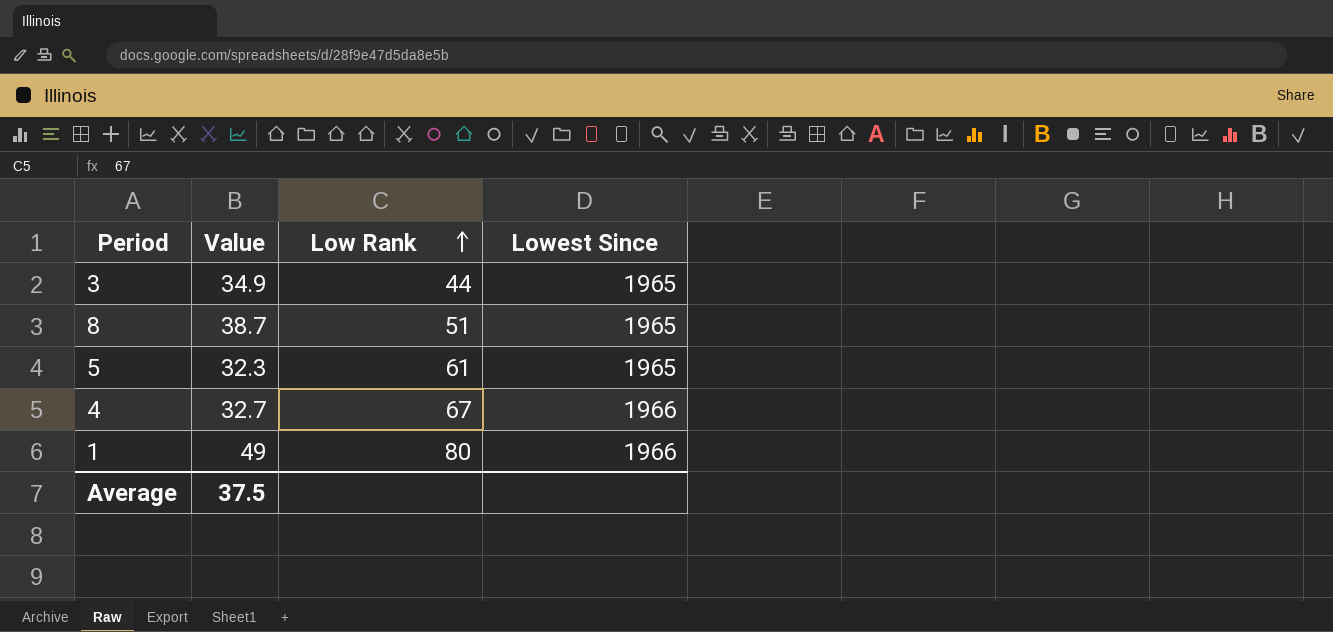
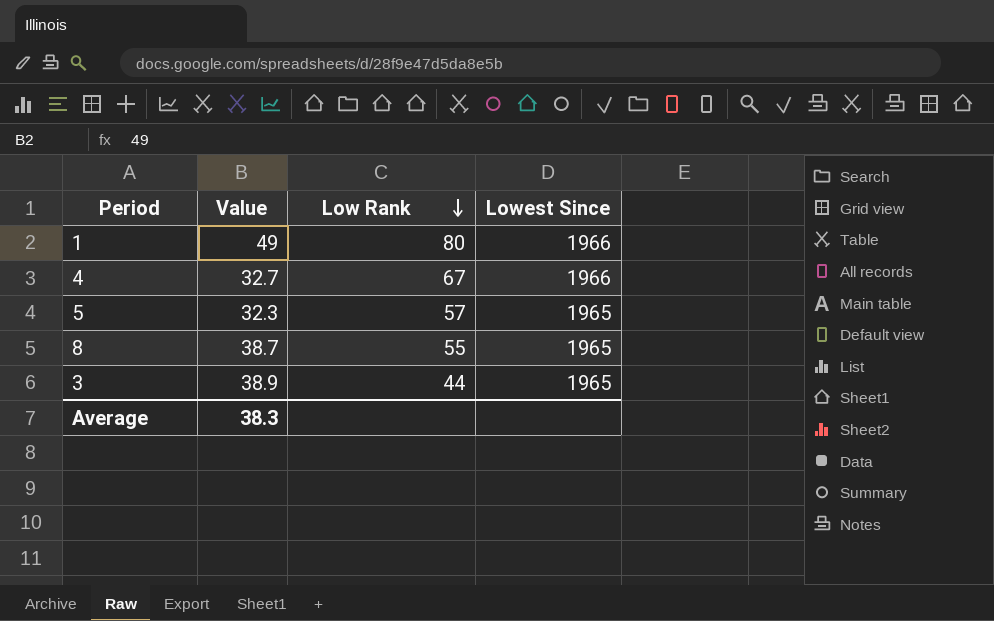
row order: Low Rank ascending -> Low Rank descending
5 | Low Rank: 61 -> 57
8 | Low Rank: 51 -> 55
3 | Value: 34.9 -> 38.9
Average | Value: 37.5 -> 38.3

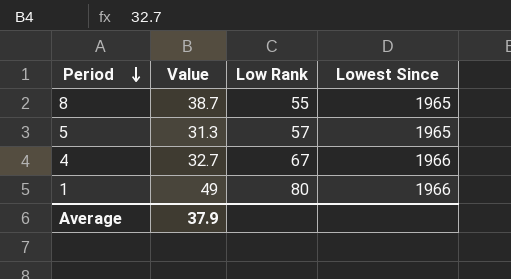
row order: Low Rank descending -> Period descending
row 3: 38.9 | 44 | 1965 -> none
5 | Value: 32.3 -> 31.3
Average | Value: 38.3 -> 37.9

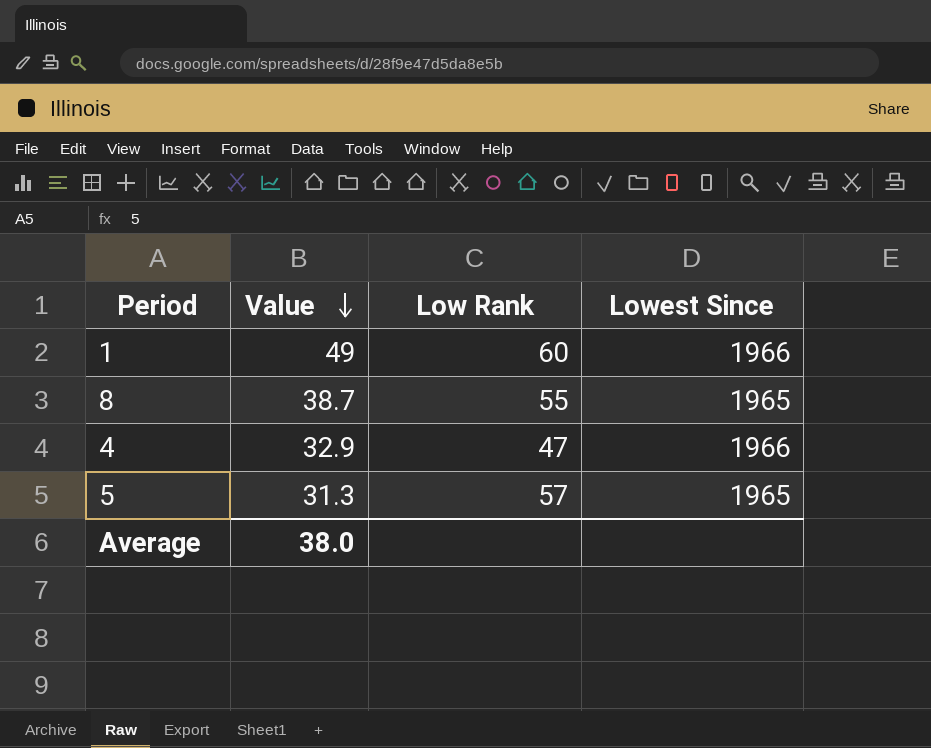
row order: Period descending -> Value descending
1 | Low Rank: 80 -> 60
4 | Value: 32.7 -> 32.9
4 | Low Rank: 67 -> 47
Average | Value: 37.9 -> 38.0

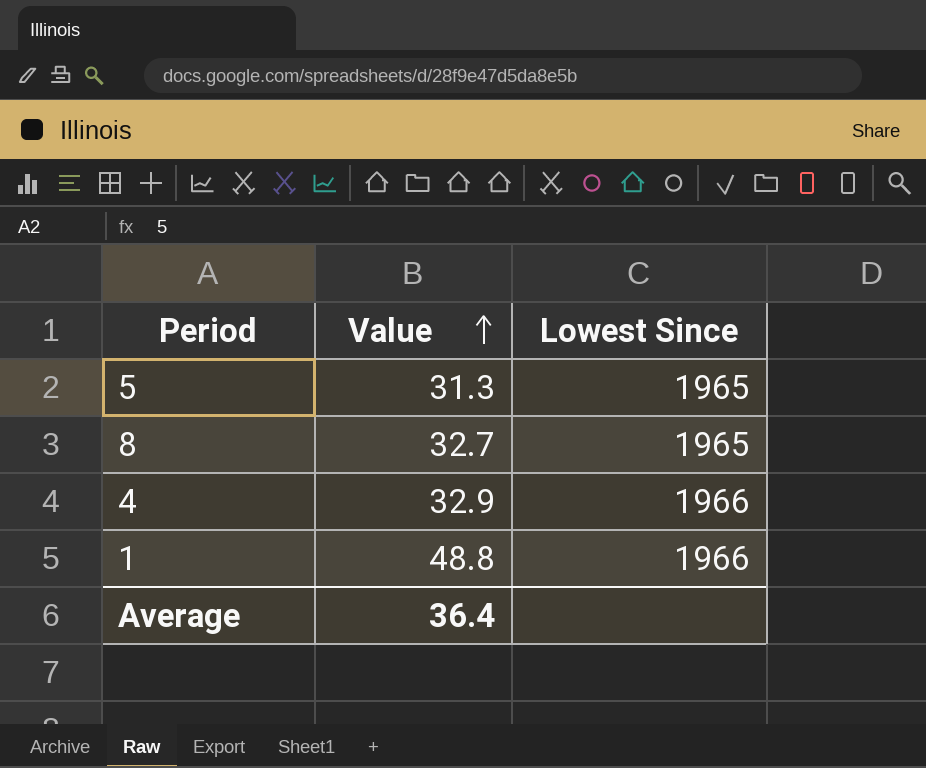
row order: Value descending -> Value ascending
column Low Rank | position: 3 -> none
8 | Value: 38.7 -> 32.7
1 | Value: 49 -> 48.8
Average | Value: 38.0 -> 36.4

